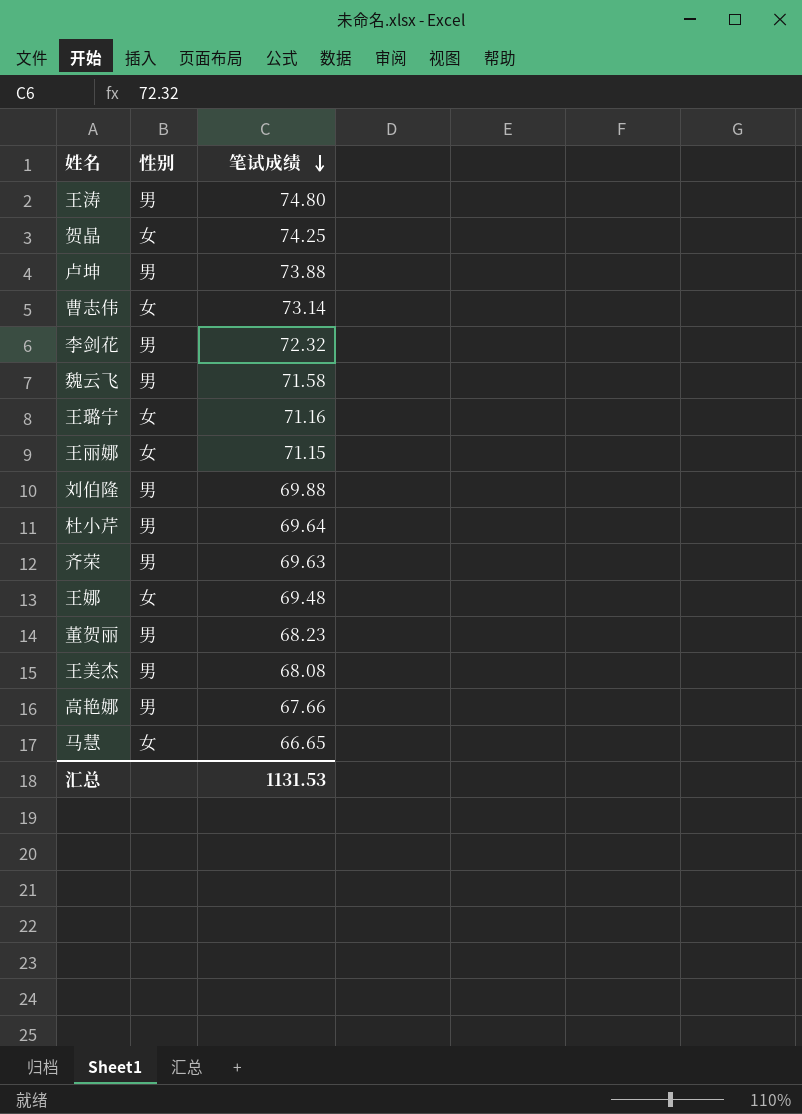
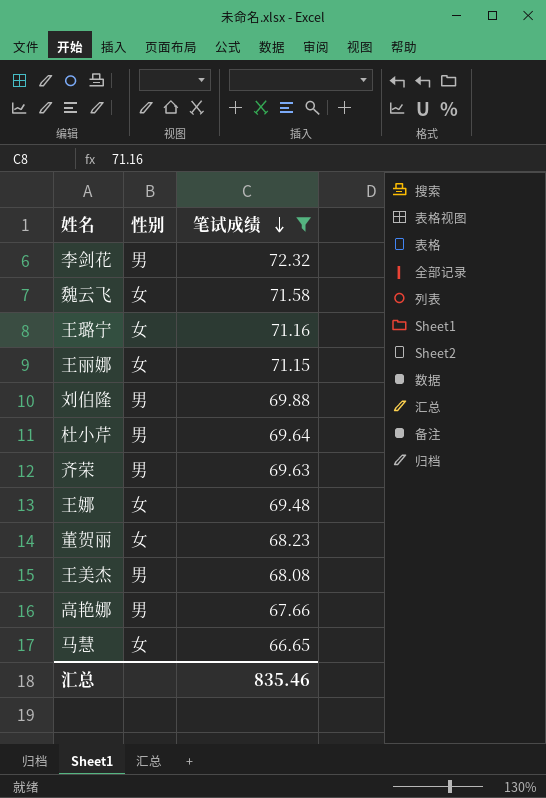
filter: none -> 笔试成绩 <= 72.32
魏云飞 | 性别: 男 -> 女
董贺丽 | 性别: 男 -> 女
汇总 | 笔试成绩: 1131.53 -> 835.46

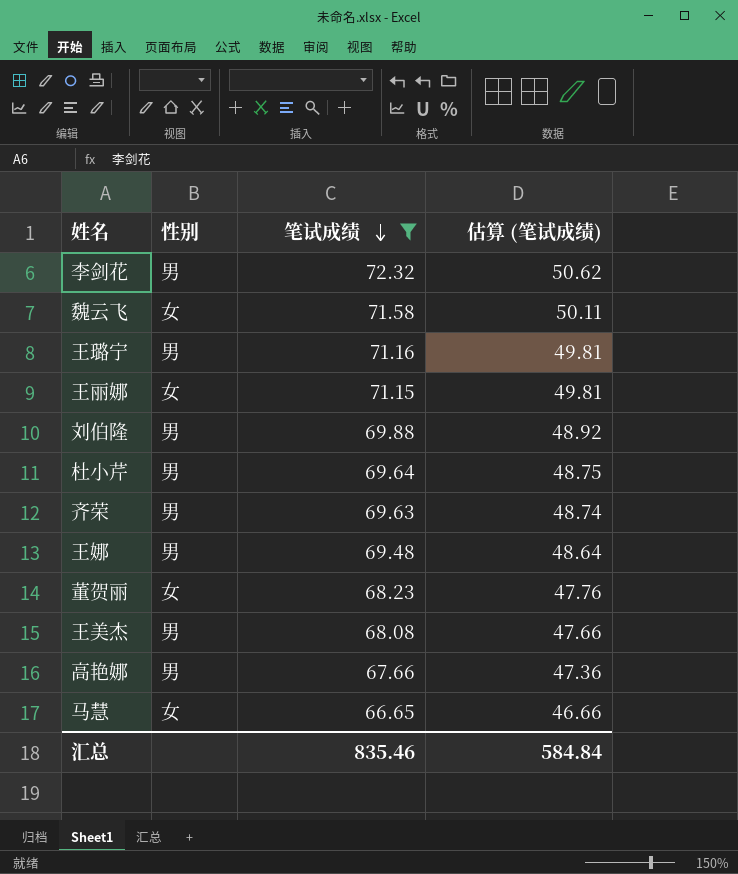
column 估算 (笔试成绩) | formula: none -> [笔试成绩] * 0.7
王璐宁 | 性别: 女 -> 男
王娜 | 性别: 女 -> 男

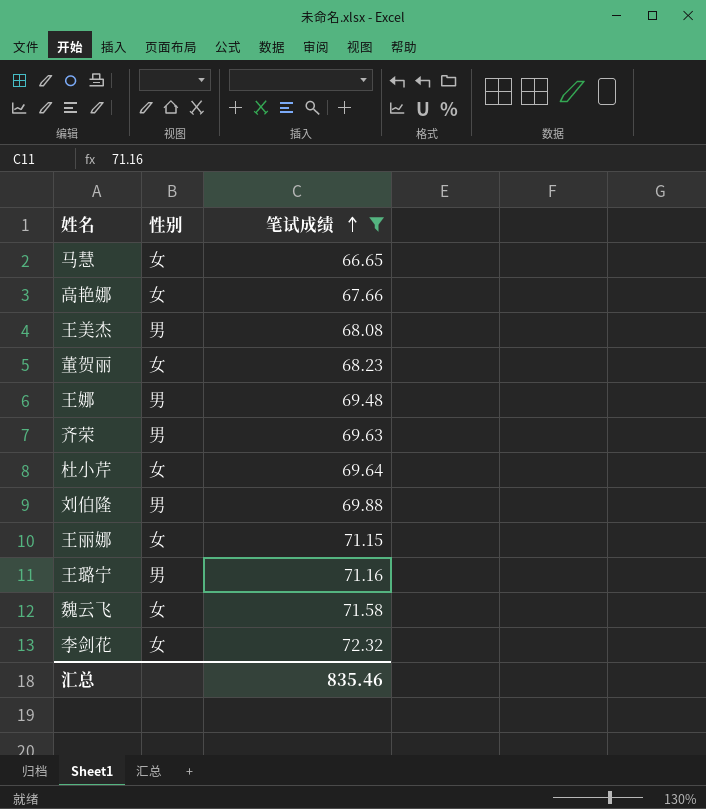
row order: 笔试成绩 descending -> 笔试成绩 ascending
column 估算 (笔试成绩) | formula: [笔试成绩] * 0.7 -> none
高艳娜 | 性别: 男 -> 女
杜小芹 | 性别: 男 -> 女
李剑花 | 性别: 男 -> 女

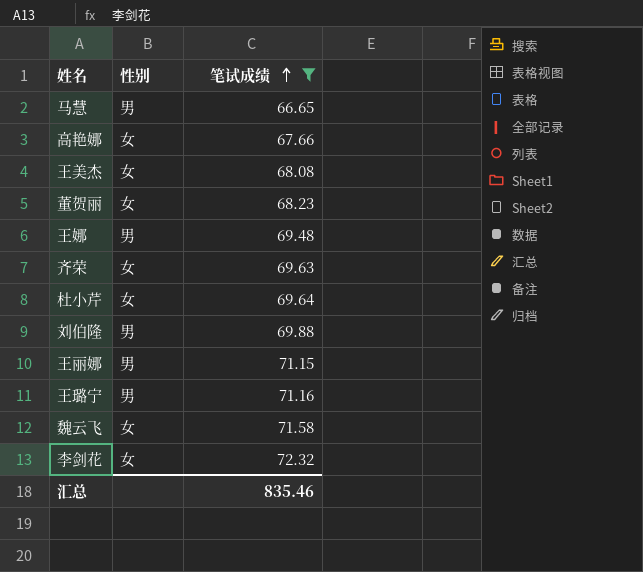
马慧 | 性别: 女 -> 男
王美杰 | 性别: 男 -> 女
齐荣 | 性别: 男 -> 女
王丽娜 | 性别: 女 -> 男

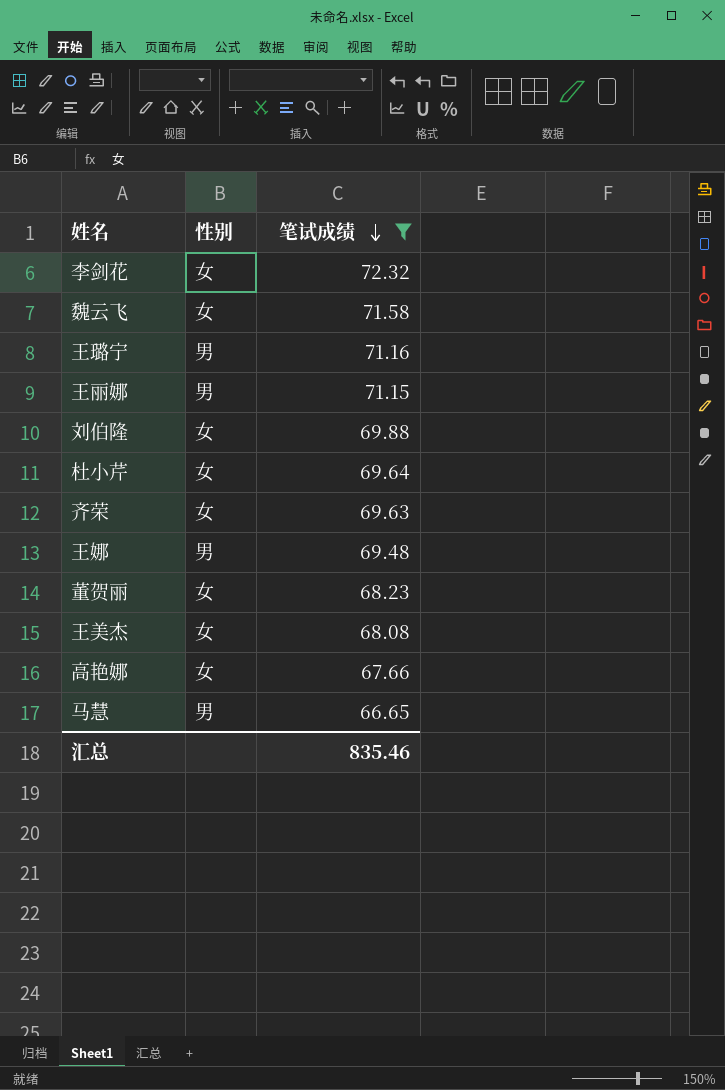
row order: 笔试成绩 ascending -> 笔试成绩 descending
刘伯隆 | 性别: 男 -> 女

